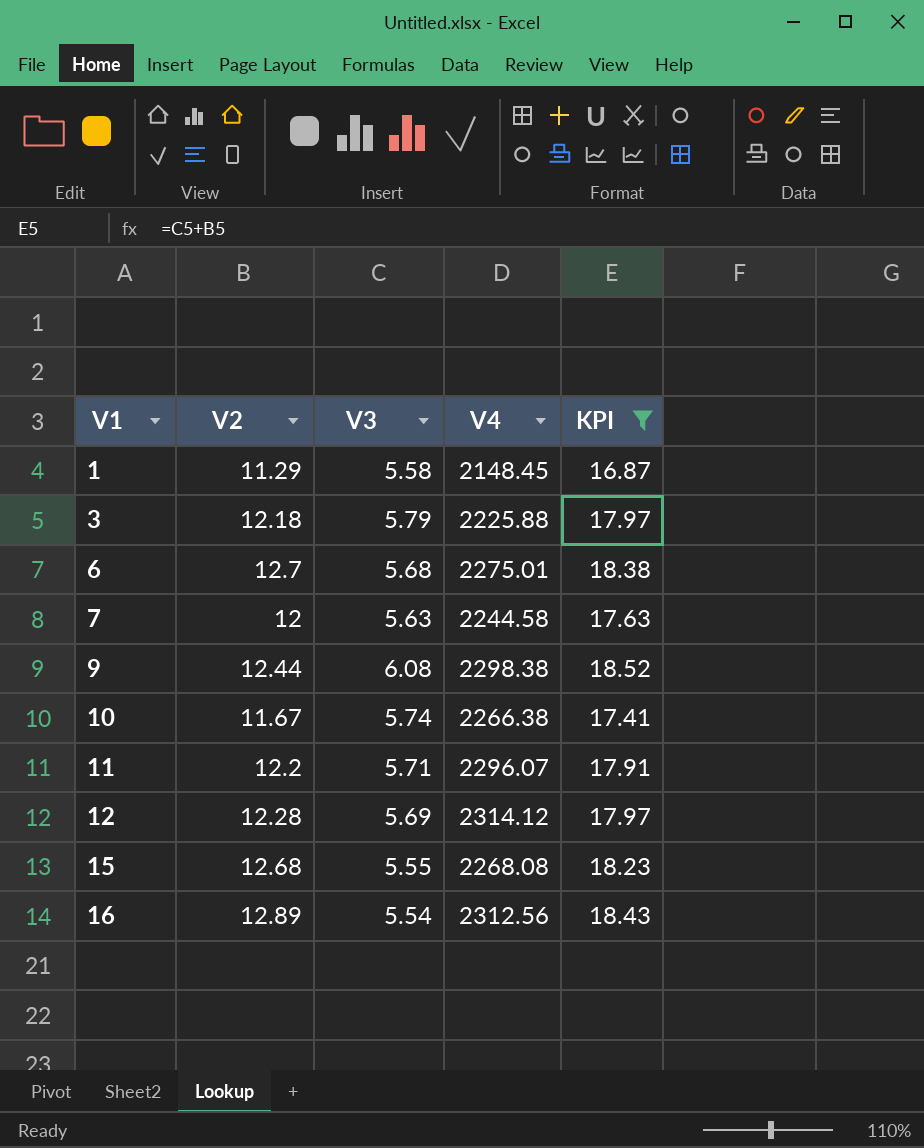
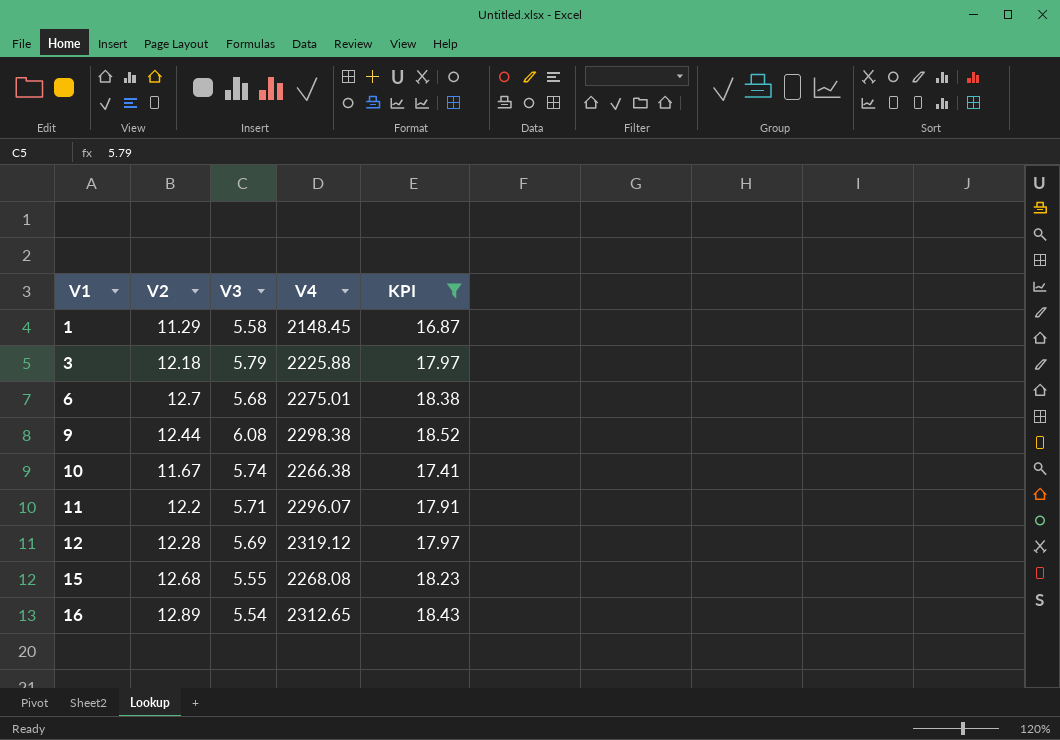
row 7: 12 | 5.63 | 2244.58 | 17.63 -> none
12 | V4: 2314.12 -> 2319.12
16 | V4: 2312.56 -> 2312.65

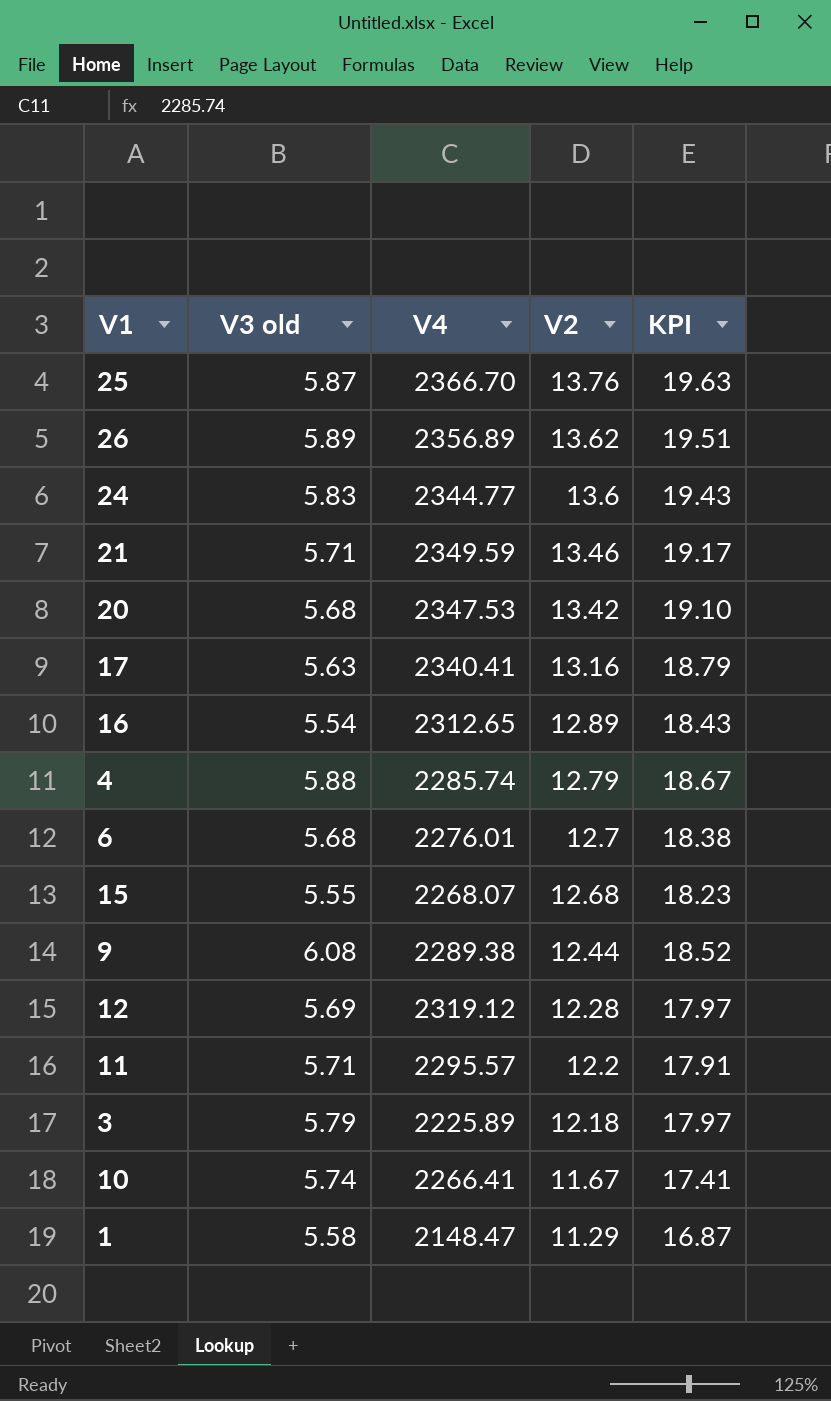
filter: KPI <= 18.52 -> none
row order: V1 ascending -> V2 descending
column name: V3 -> V3 old
column V2 | position: 2 -> 4
6 | V4: 2275.01 -> 2276.01
15 | V4: 2268.08 -> 2268.07
9 | V4: 2298.38 -> 2289.38
11 | V4: 2296.07 -> 2295.57
3 | V4: 2225.88 -> 2225.89
10 | V4: 2266.38 -> 2266.41
1 | V4: 2148.45 -> 2148.47

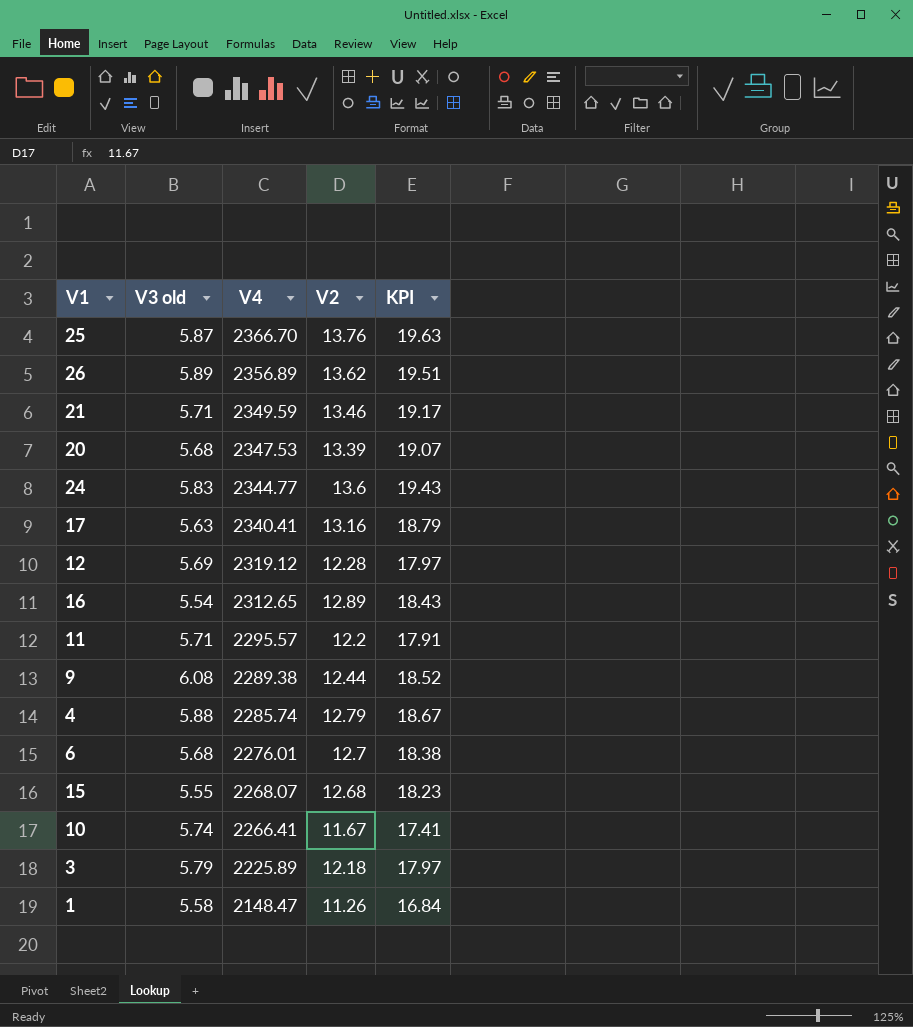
row order: V2 descending -> V4 descending
20 | V2: 13.42 -> 13.39
20 | KPI: 19.10 -> 19.07
1 | V2: 11.29 -> 11.26
1 | KPI: 16.87 -> 16.84

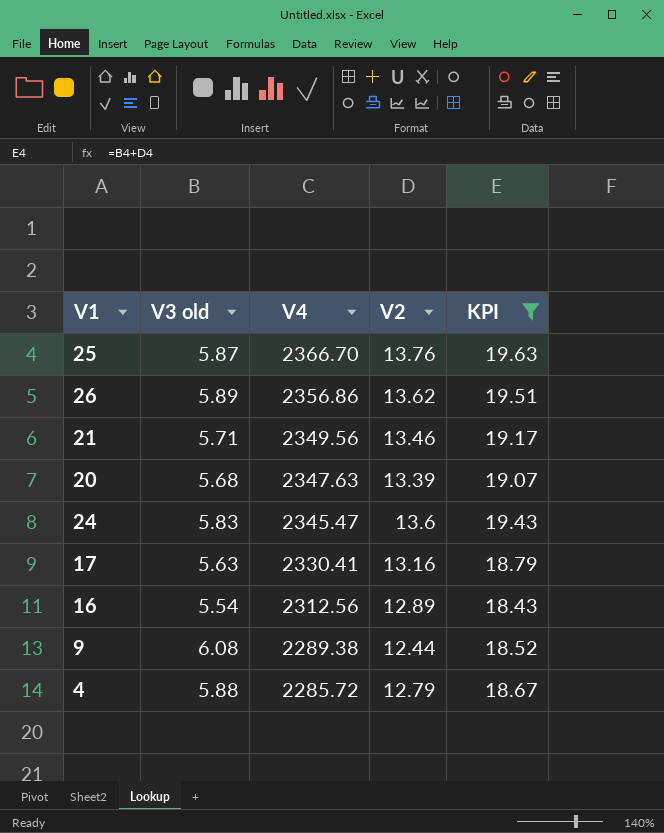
filter: none -> KPI >= 18.43
26 | V4: 2356.89 -> 2356.86
21 | V4: 2349.59 -> 2349.56
20 | V4: 2347.53 -> 2347.63
24 | V4: 2344.77 -> 2345.47
17 | V4: 2340.41 -> 2330.41
16 | V4: 2312.65 -> 2312.56
4 | V4: 2285.74 -> 2285.72

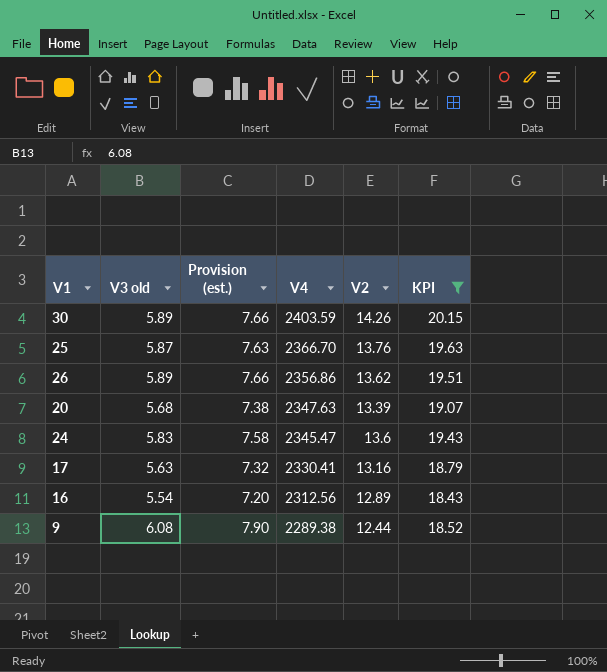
column Provision (est.) | formula: none -> [V3 old] * 1.3
row 21: 5.71 | 2349.56 | 13.46 | 19.17 -> none
row 4: 5.88 | 2285.72 | 12.79 | 18.67 -> none
row 30: none -> 5.89 | 7.66 | 2403.59 | 14.26 | 20.15

